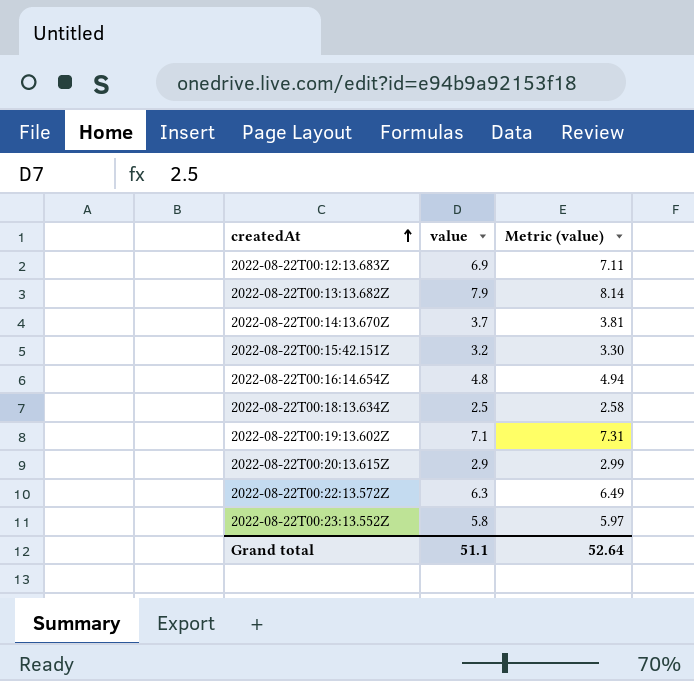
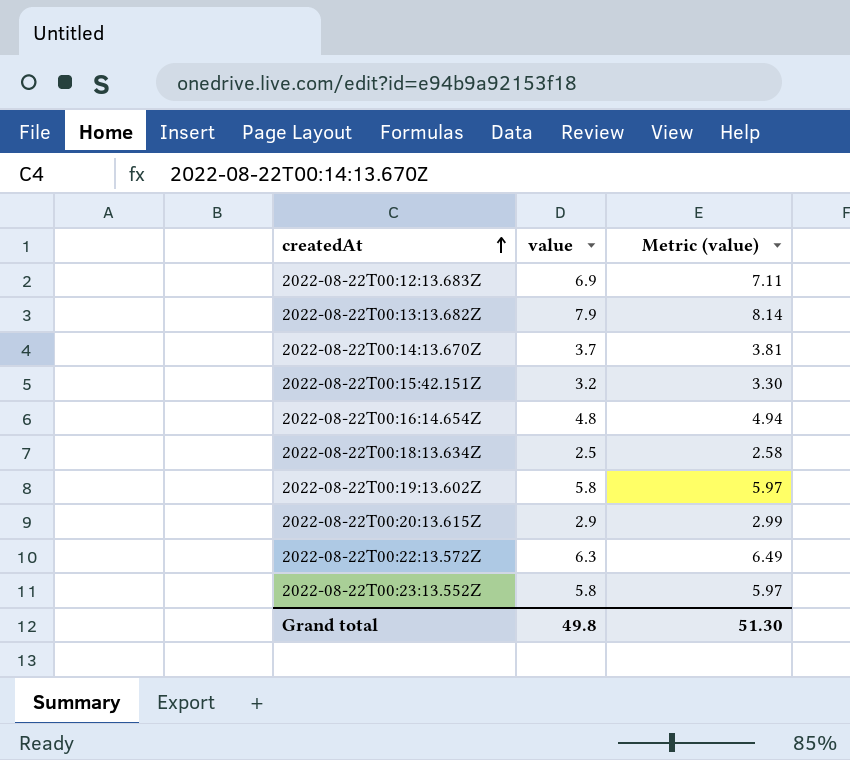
2022-08-22T00:19:13.602Z | value: 7.1 -> 5.8
2022-08-22T00:19:13.602Z | Metric (value): 7.31 -> 5.97
Grand total | value: 51.1 -> 49.8
Grand total | Metric (value): 52.64 -> 51.30

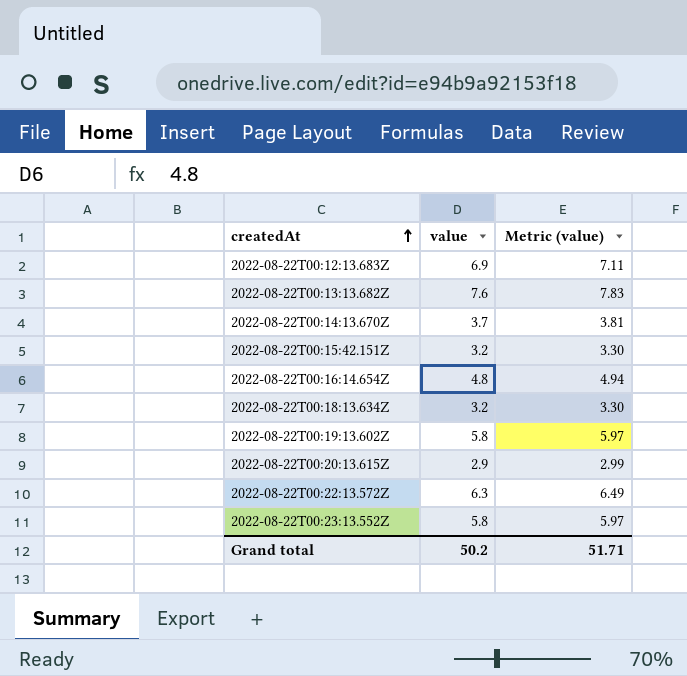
2022-08-22T00:13:13.682Z | value: 7.9 -> 7.6
2022-08-22T00:13:13.682Z | Metric (value): 8.14 -> 7.83
2022-08-22T00:18:13.634Z | value: 2.5 -> 3.2
2022-08-22T00:18:13.634Z | Metric (value): 2.58 -> 3.30
Grand total | value: 49.8 -> 50.2
Grand total | Metric (value): 51.30 -> 51.71

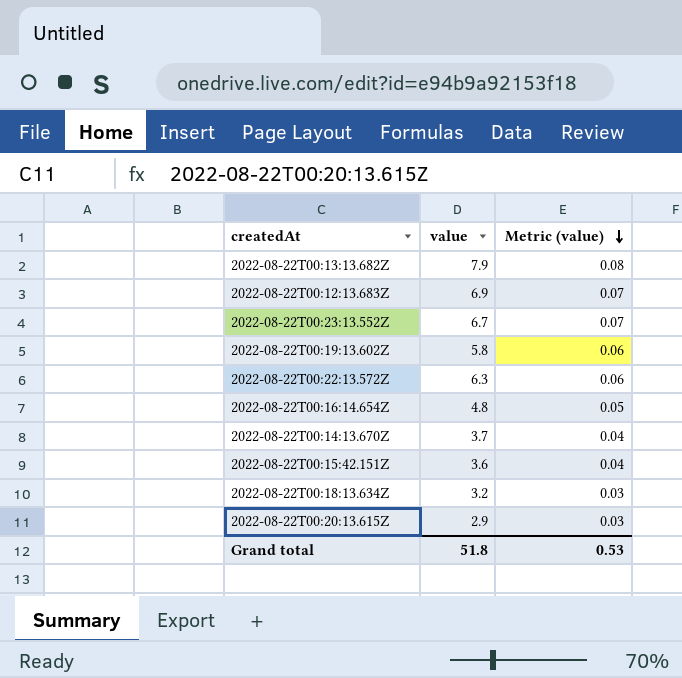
row order: createdAt ascending -> Metric (value) descending
column Metric (value) | formula: [value] * 1.03 -> [value] * 0.01
2022-08-22T00:13:13.682Z | value: 7.6 -> 7.9
2022-08-22T00:23:13.552Z | value: 5.8 -> 6.7
2022-08-22T00:15:42.151Z | value: 3.2 -> 3.6
Grand total | value: 50.2 -> 51.8
Grand total | Metric (value): 51.71 -> 0.53

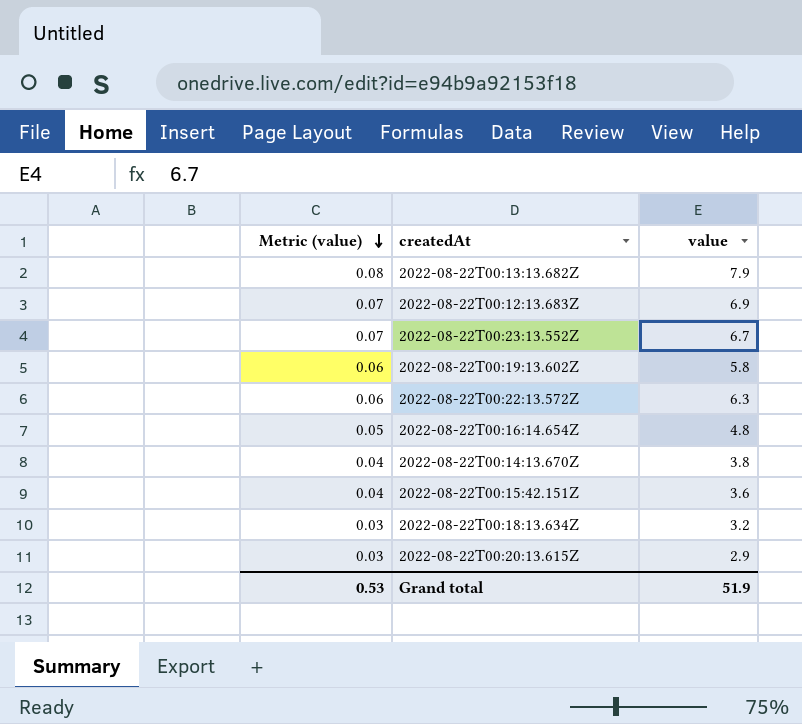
column Metric (value) | position: 3 -> 1
2022-08-22T00:14:13.670Z | value: 3.7 -> 3.8
Grand total | value: 51.8 -> 51.9

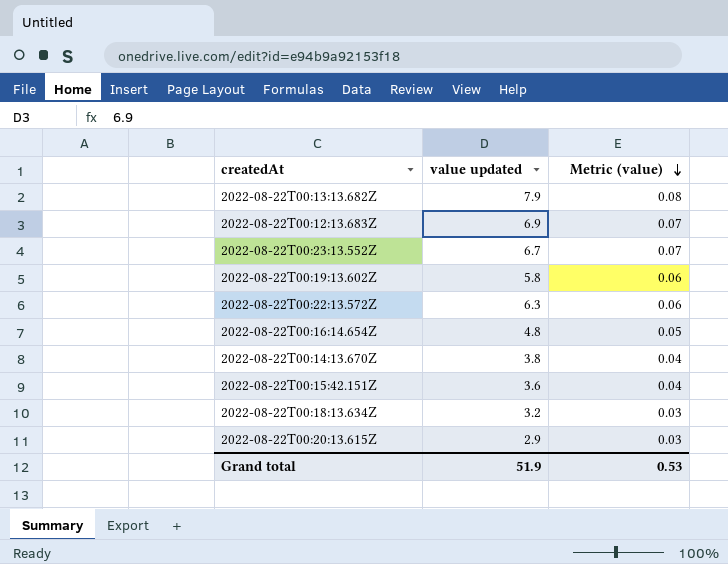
column name: value -> value updated
column Metric (value) | position: 1 -> 3

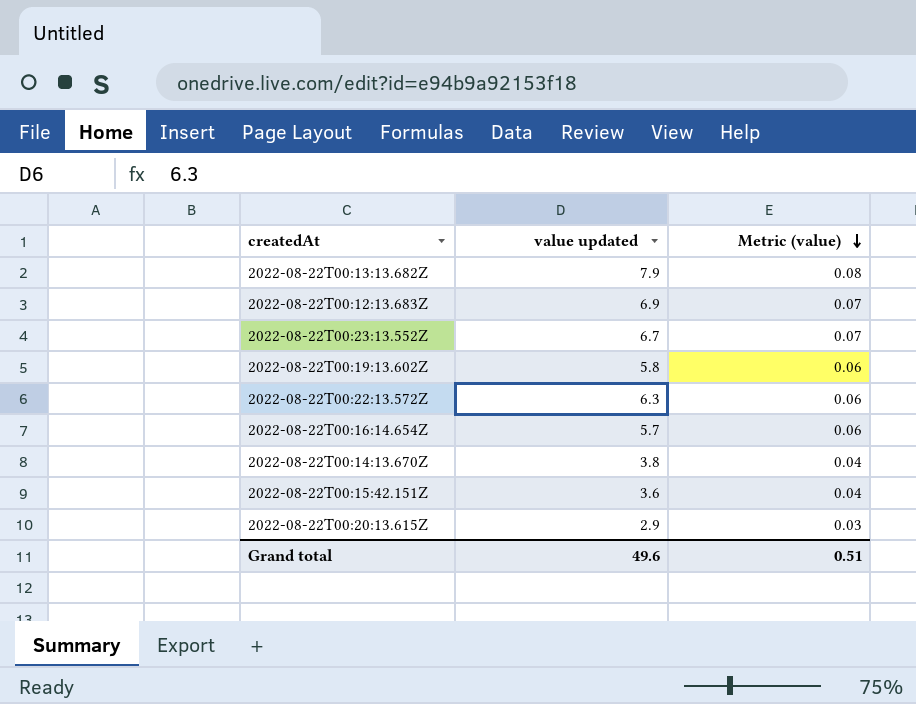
row 2022-08-22T00:18:13.634Z: 3.2 | 0.03 -> none
2022-08-22T00:16:14.654Z | value updated: 4.8 -> 5.7
2022-08-22T00:16:14.654Z | Metric (value): 0.05 -> 0.06
Grand total | value updated: 51.9 -> 49.6
Grand total | Metric (value): 0.53 -> 0.51

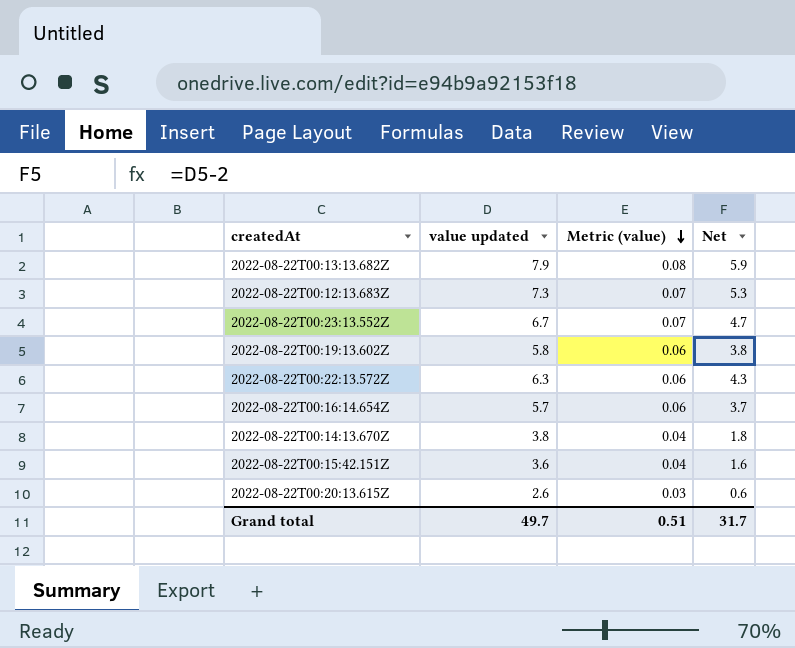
column Net | formula: none -> [value updated] - 2
2022-08-22T00:12:13.683Z | value updated: 6.9 -> 7.3
2022-08-22T00:20:13.615Z | value updated: 2.9 -> 2.6
Grand total | value updated: 49.6 -> 49.7

